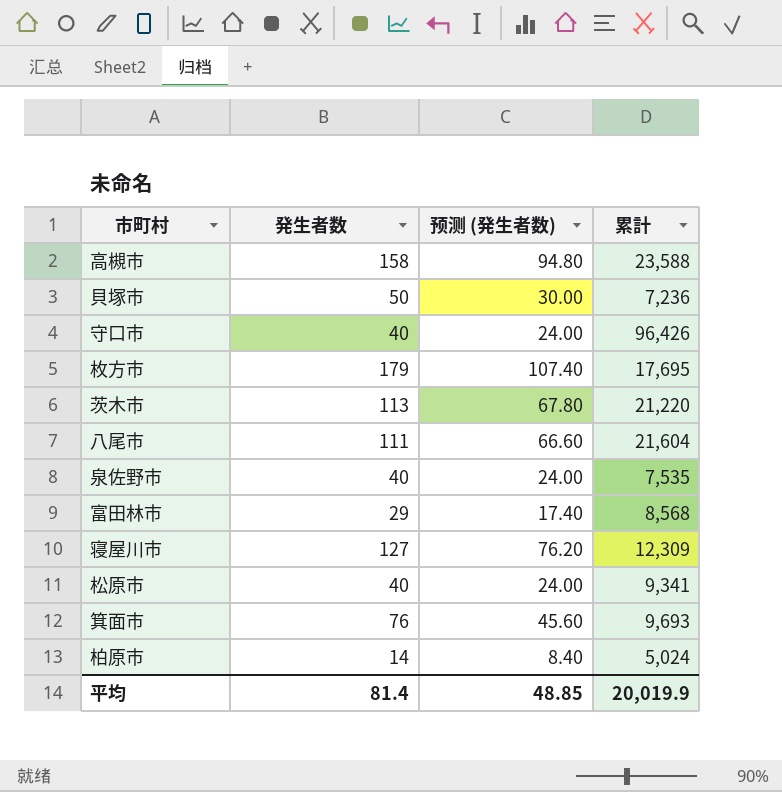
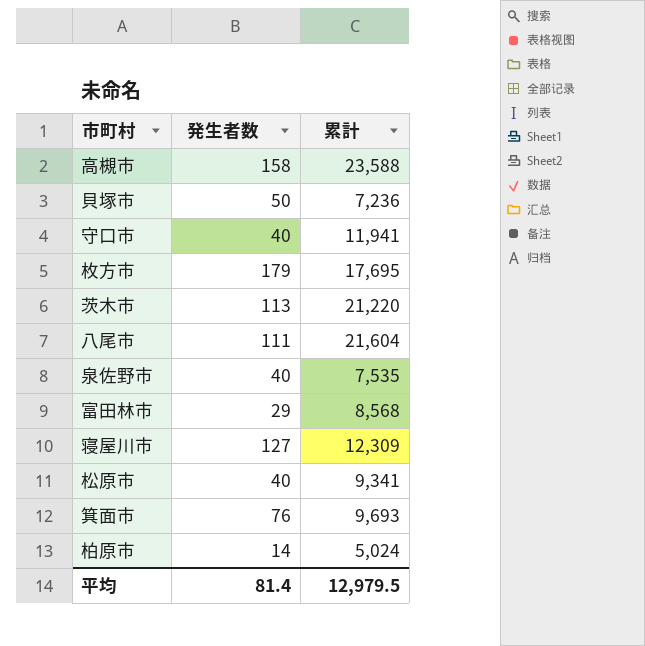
column 预测 (発生者数) | formula: [発生者数] * 0.6 -> none
守口市 | 累計: 96,426 -> 11,941
平均 | 累計: 20,019.9 -> 12,979.5

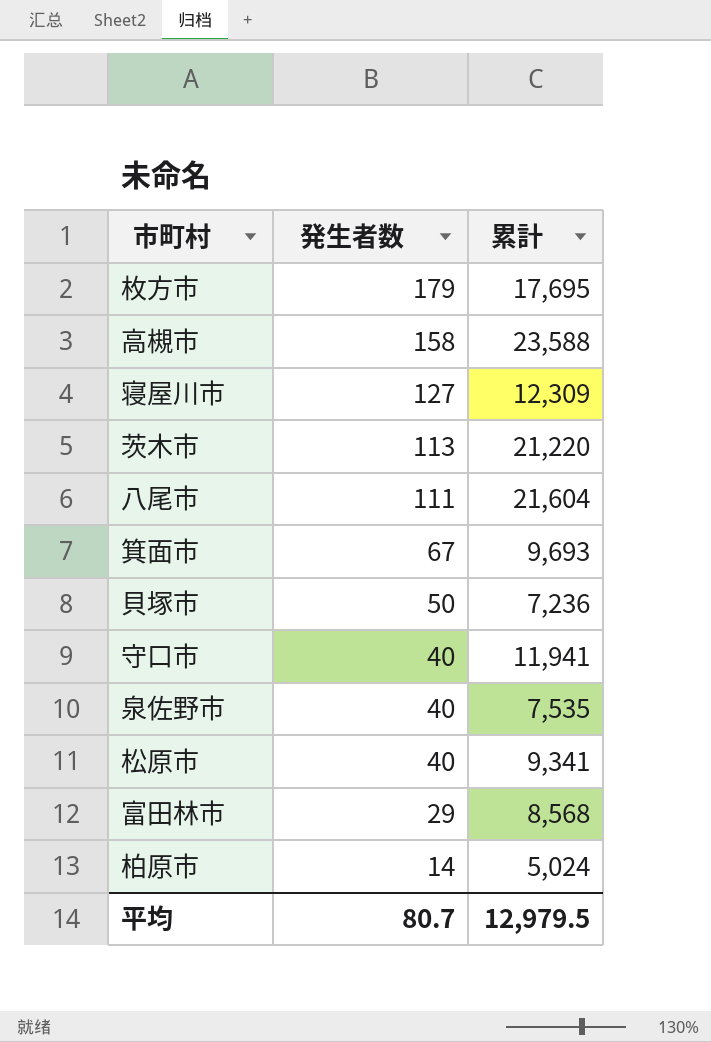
row order: none -> 発生者数 descending
箕面市 | 発生者数: 76 -> 67
平均 | 発生者数: 81.4 -> 80.7

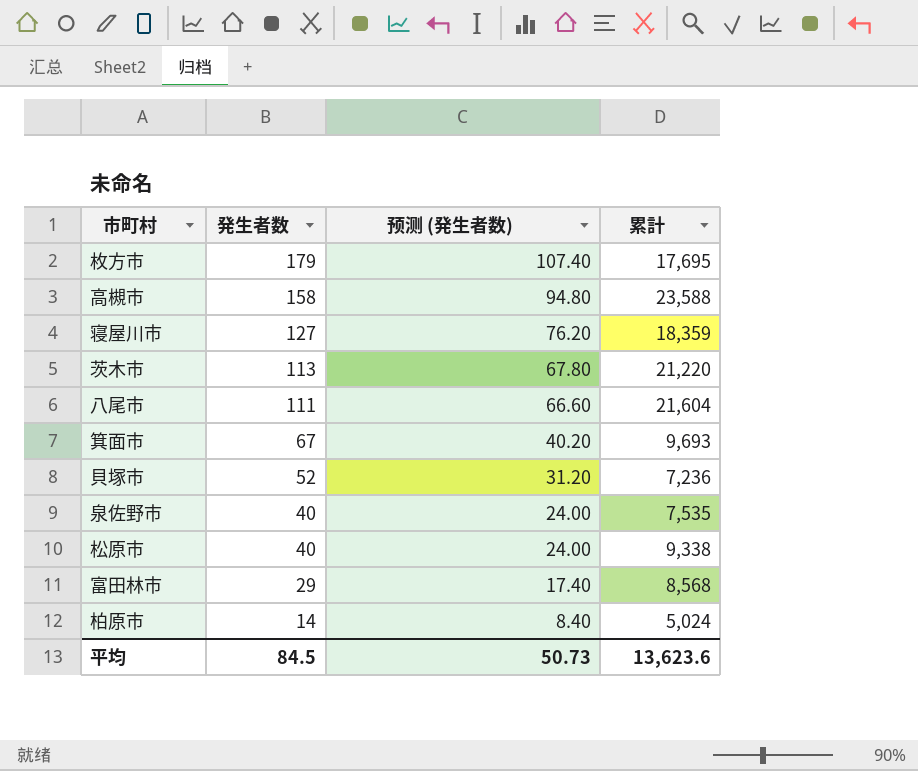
column 预测 (発生者数) | formula: none -> [発生者数] * 0.6
row 守口市: 40 | 11,941 -> none
寝屋川市 | 累計: 12,309 -> 18,359
貝塚市 | 発生者数: 50 -> 52
松原市 | 累計: 9,341 -> 9,338
平均 | 発生者数: 80.7 -> 84.5
平均 | 累計: 12,979.5 -> 13,623.6

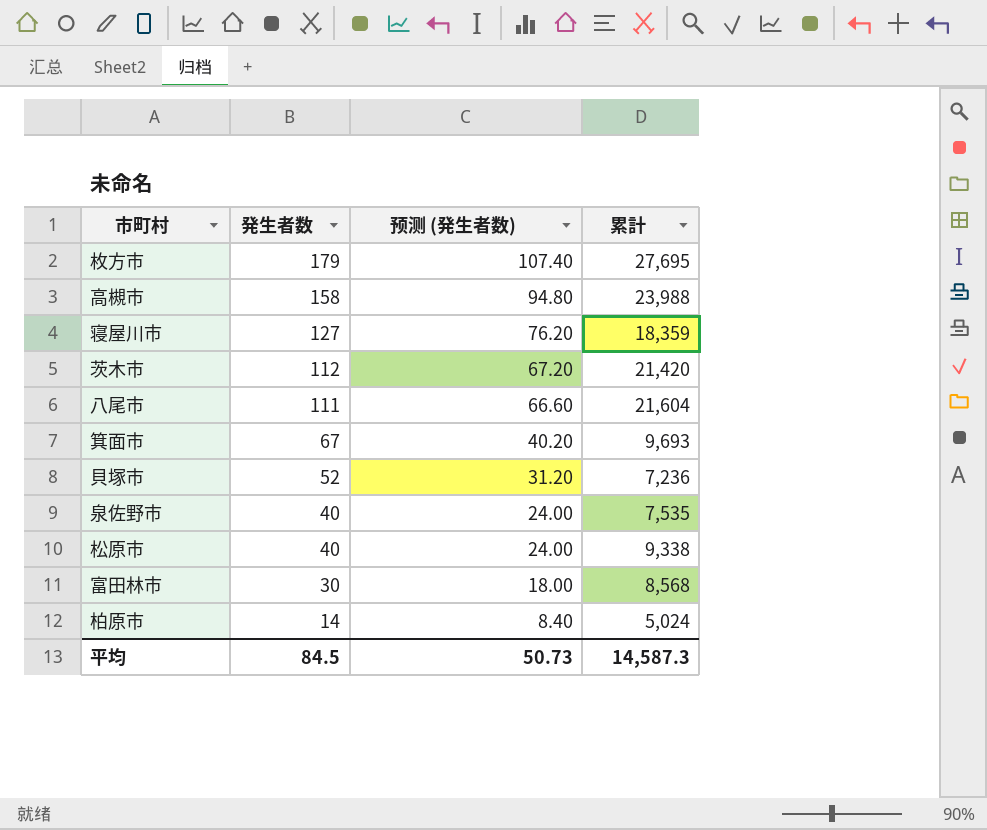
枚方市 | 累計: 17,695 -> 27,695
高槻市 | 累計: 23,588 -> 23,988
茨木市 | 発生者数: 113 -> 112
茨木市 | 预测 (発生者数): 67.80 -> 67.20
茨木市 | 累計: 21,220 -> 21,420
富田林市 | 発生者数: 29 -> 30
富田林市 | 预测 (発生者数): 17.40 -> 18.00
平均 | 累計: 13,623.6 -> 14,587.3

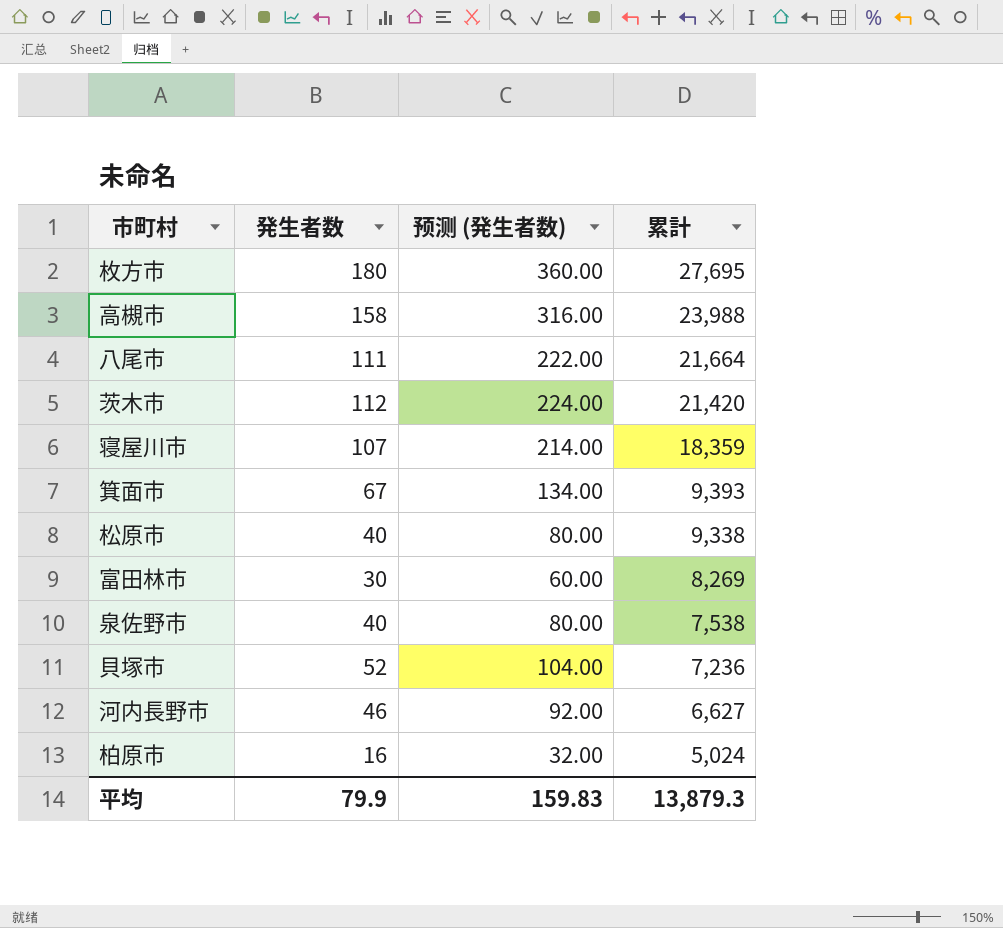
row order: 発生者数 descending -> 累計 descending
column 预测 (発生者数) | formula: [発生者数] * 0.6 -> [発生者数] * 2
枚方市 | 発生者数: 179 -> 180
八尾市 | 累計: 21,604 -> 21,664
寝屋川市 | 発生者数: 127 -> 107
箕面市 | 累計: 9,693 -> 9,393
富田林市 | 累計: 8,568 -> 8,269
泉佐野市 | 累計: 7,535 -> 7,538
row 河内長野市: none -> 46 | 92.00 | 6,627
柏原市 | 発生者数: 14 -> 16
平均 | 発生者数: 84.5 -> 79.9
平均 | 预测 (発生者数): 50.73 -> 159.83
平均 | 累計: 14,587.3 -> 13,879.3

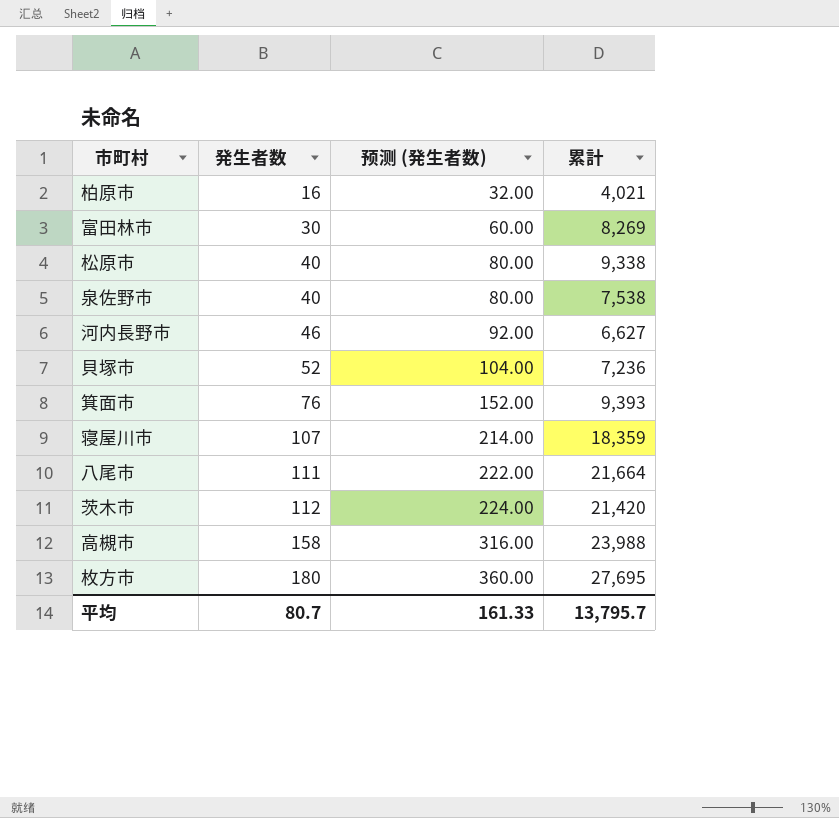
row order: 累計 descending -> 発生者数 ascending
柏原市 | 累計: 5,024 -> 4,021
箕面市 | 発生者数: 67 -> 76
箕面市 | 预测 (発生者数): 134.00 -> 152.00
平均 | 発生者数: 79.9 -> 80.7
平均 | 预测 (発生者数): 159.83 -> 161.33
平均 | 累計: 13,879.3 -> 13,795.7

